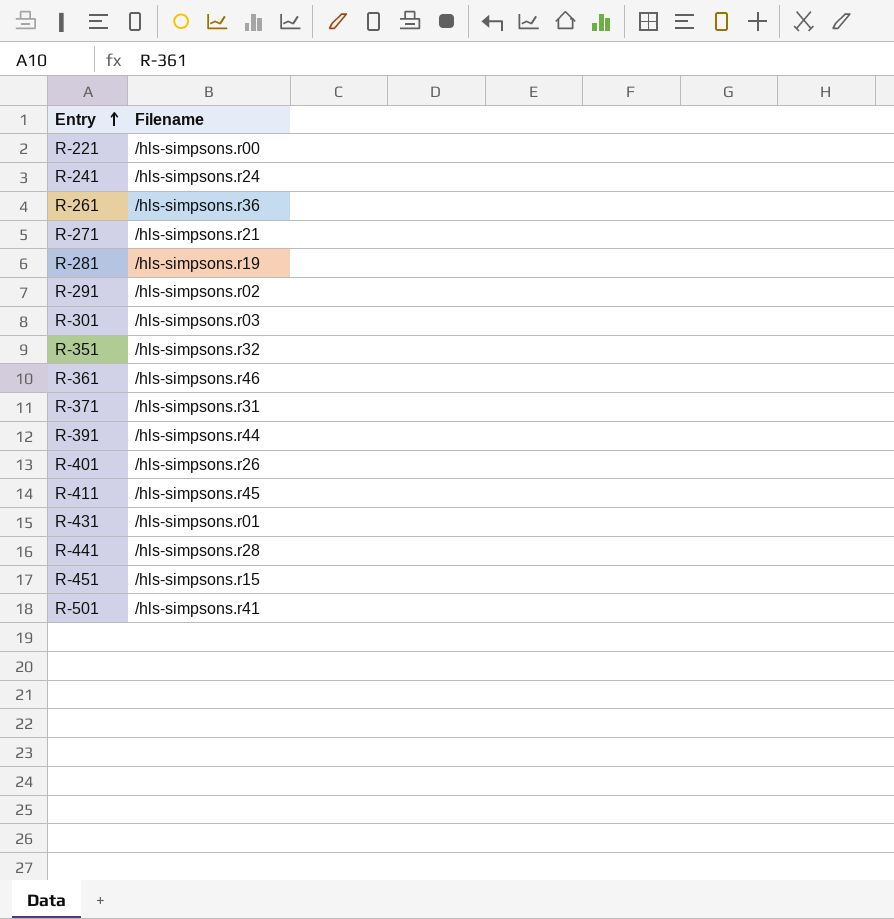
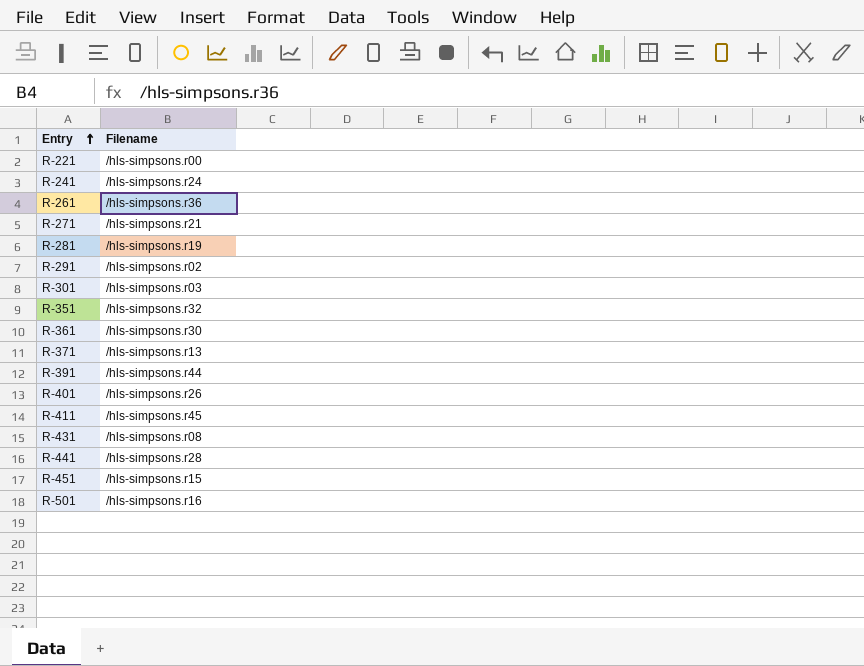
R-361 | Filename: /hls-simpsons.r46 -> /hls-simpsons.r30
R-371 | Filename: /hls-simpsons.r31 -> /hls-simpsons.r13
R-431 | Filename: /hls-simpsons.r01 -> /hls-simpsons.r08
R-501 | Filename: /hls-simpsons.r41 -> /hls-simpsons.r16

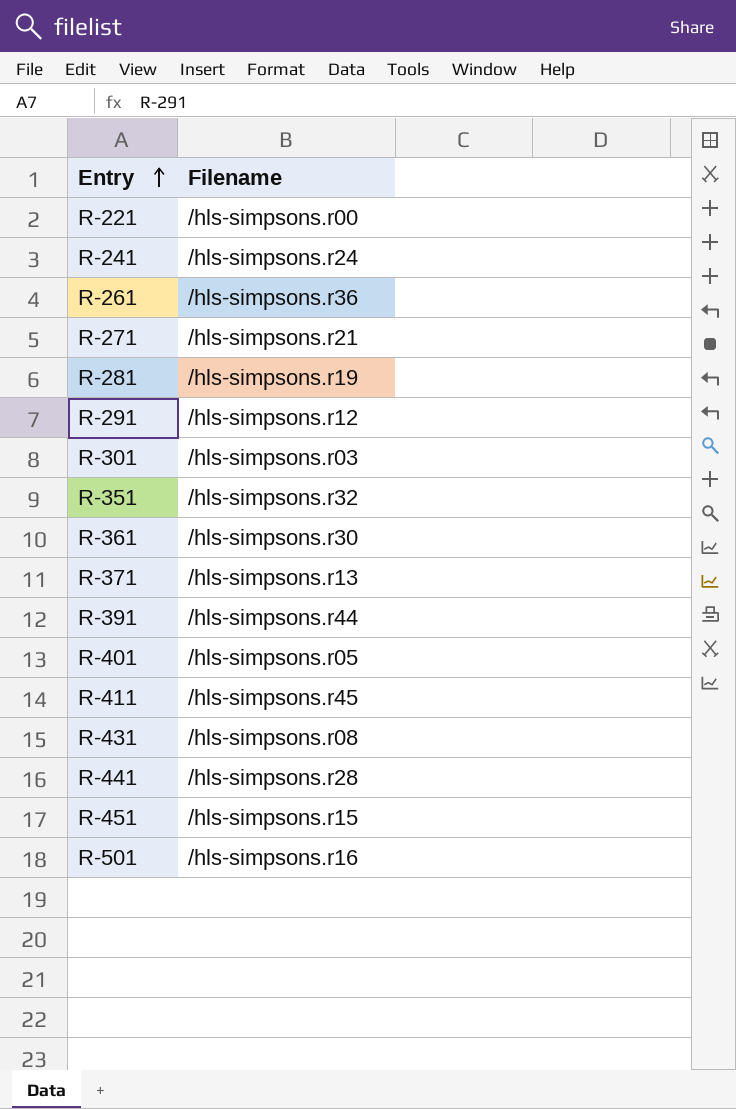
R-291 | Filename: /hls-simpsons.r02 -> /hls-simpsons.r12
R-401 | Filename: /hls-simpsons.r26 -> /hls-simpsons.r05

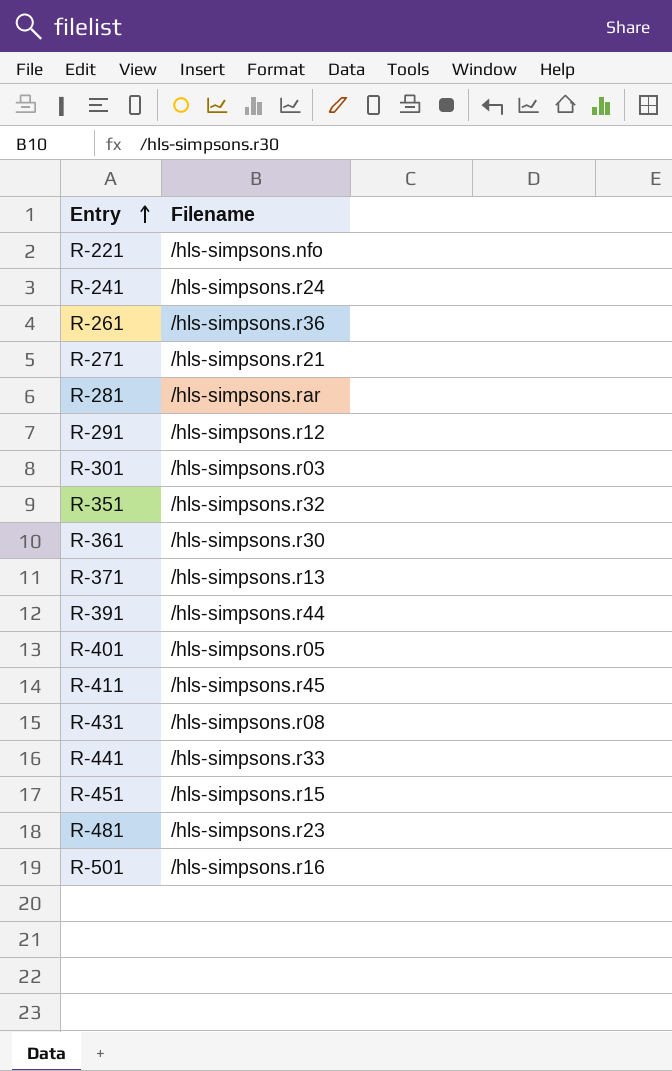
R-221 | Filename: /hls-simpsons.r00 -> /hls-simpsons.nfo
R-281 | Filename: /hls-simpsons.r19 -> /hls-simpsons.rar
R-441 | Filename: /hls-simpsons.r28 -> /hls-simpsons.r33
row R-481: none -> /hls-simpsons.r23

